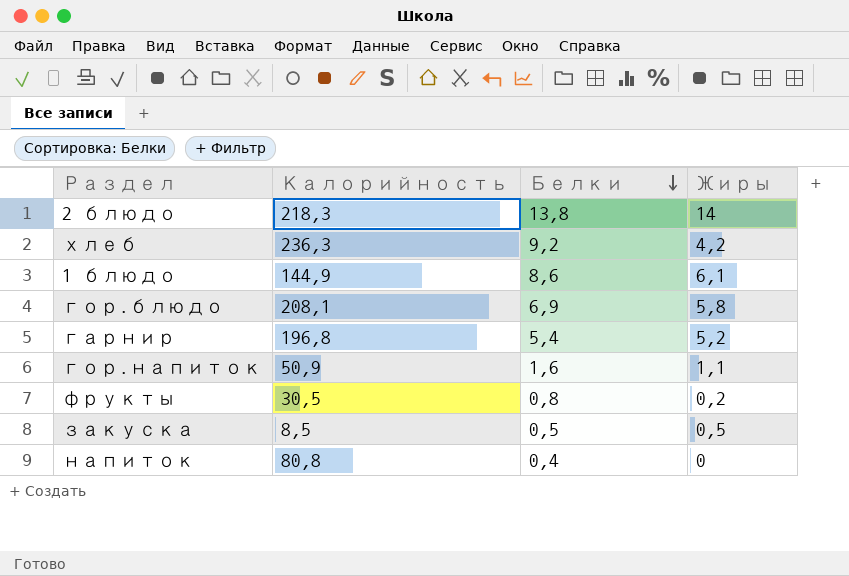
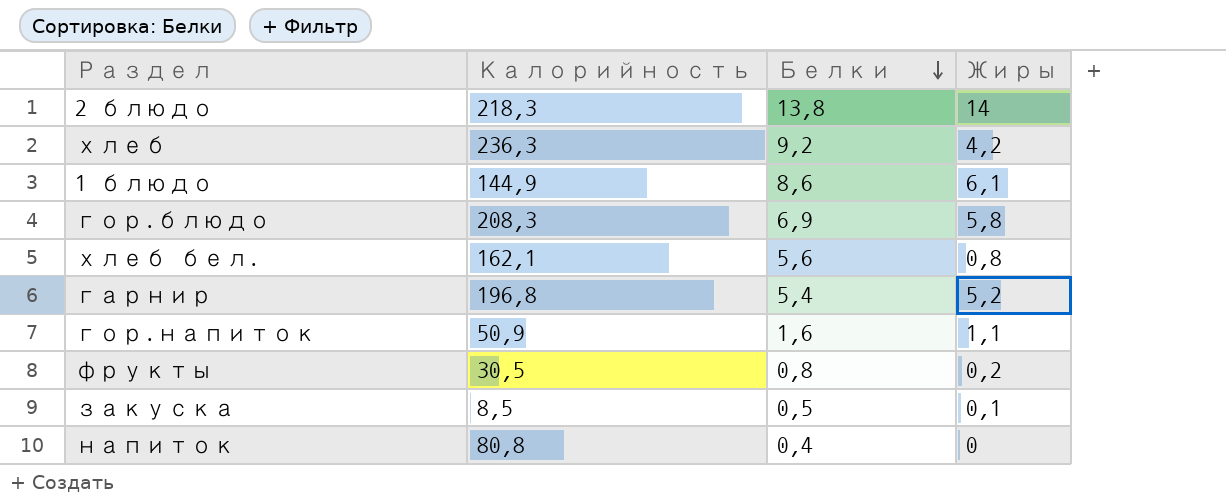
гор.блюдо | Калорийность: 208,1 -> 208,3
row хлеб бел.: none -> 162,1 | 5,6 | 0,8
закуска | Жиры: 0,5 -> 0,1

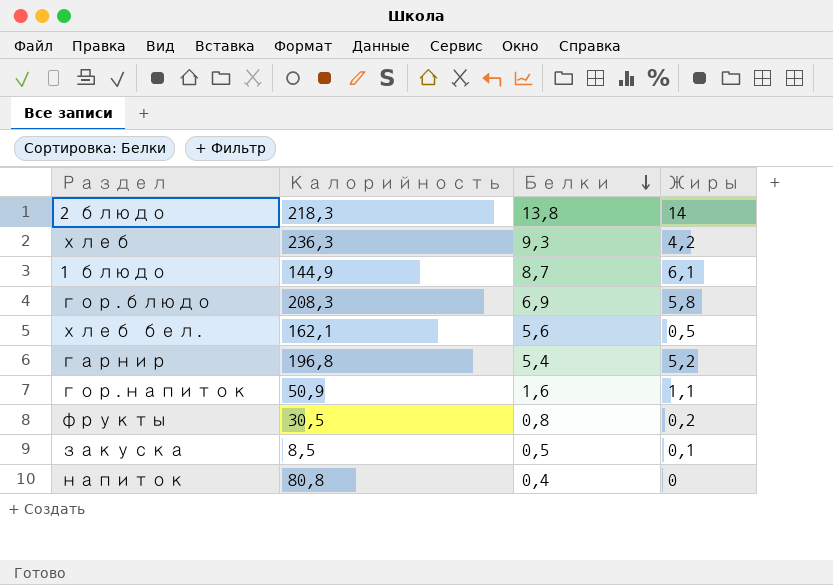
хлеб | Белки: 9,2 -> 9,3
1 блюдо | Белки: 8,6 -> 8,7
хлеб бел. | Жиры: 0,8 -> 0,5

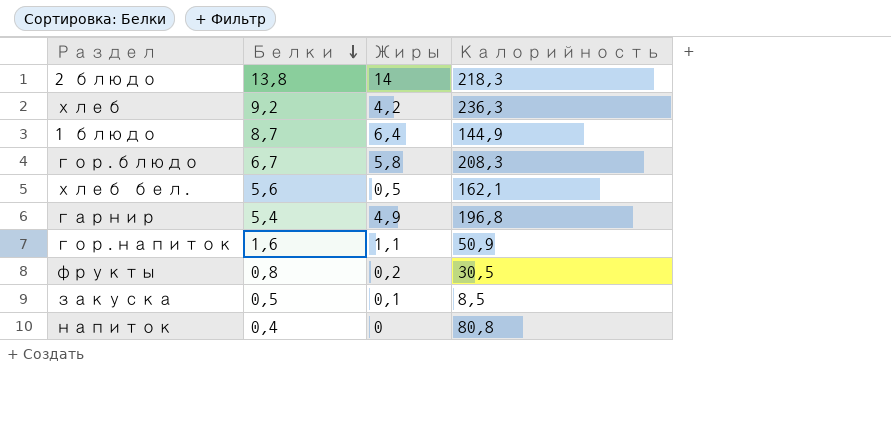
column Калорийность | position: 2 -> 4
хлеб | Белки: 9,3 -> 9,2
1 блюдо | Жиры: 6,1 -> 6,4
гор.блюдо | Белки: 6,9 -> 6,7
гарнир | Жиры: 5,2 -> 4,9

